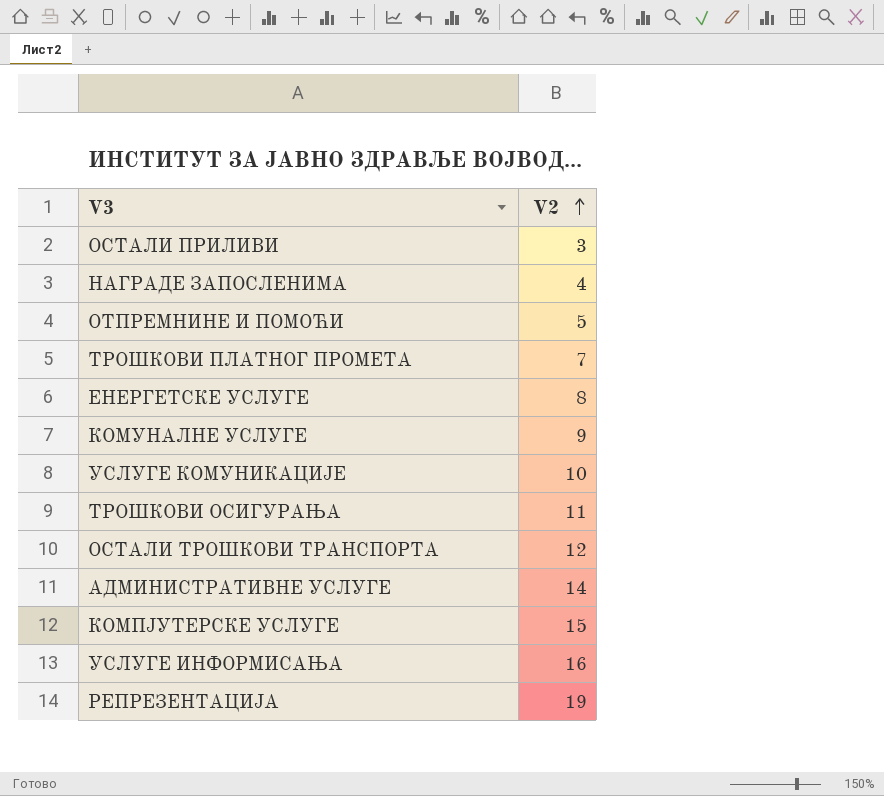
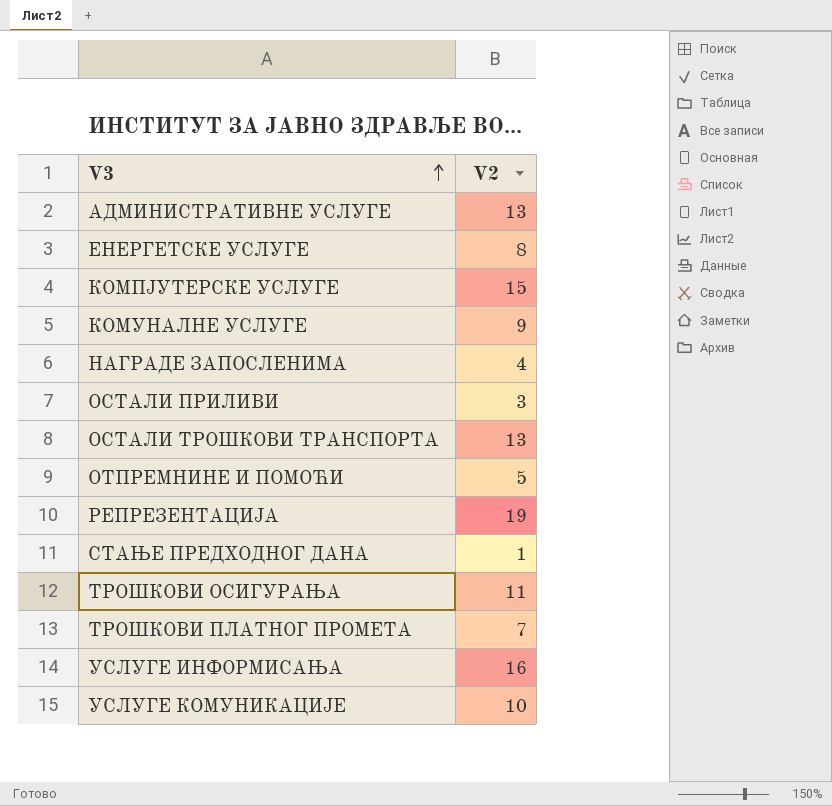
row order: V2 ascending -> V3 ascending
АДМИНИСТРАТИВНЕ УСЛУГЕ | V2: 14 -> 13
ОСТАЛИ ТРОШКОВИ ТРАНСПОРТА | V2: 12 -> 13
row СТАЊЕ ПРЕДХОДНОГ ДАНА: none -> 1

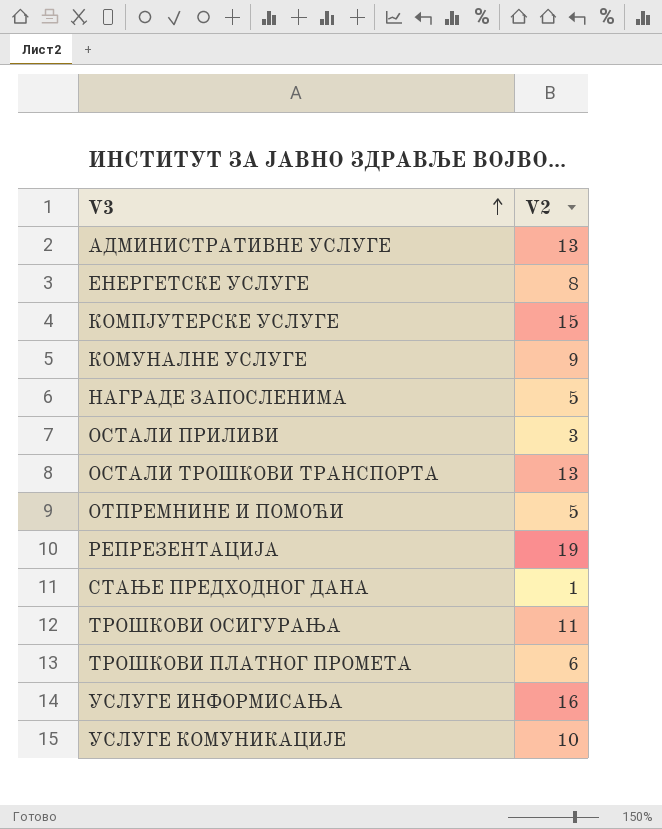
НАГРАДЕ ЗАПОСЛЕНИМА | V2: 4 -> 5
ТРОШКОВИ ПЛАТНОГ ПРОМЕТА | V2: 7 -> 6

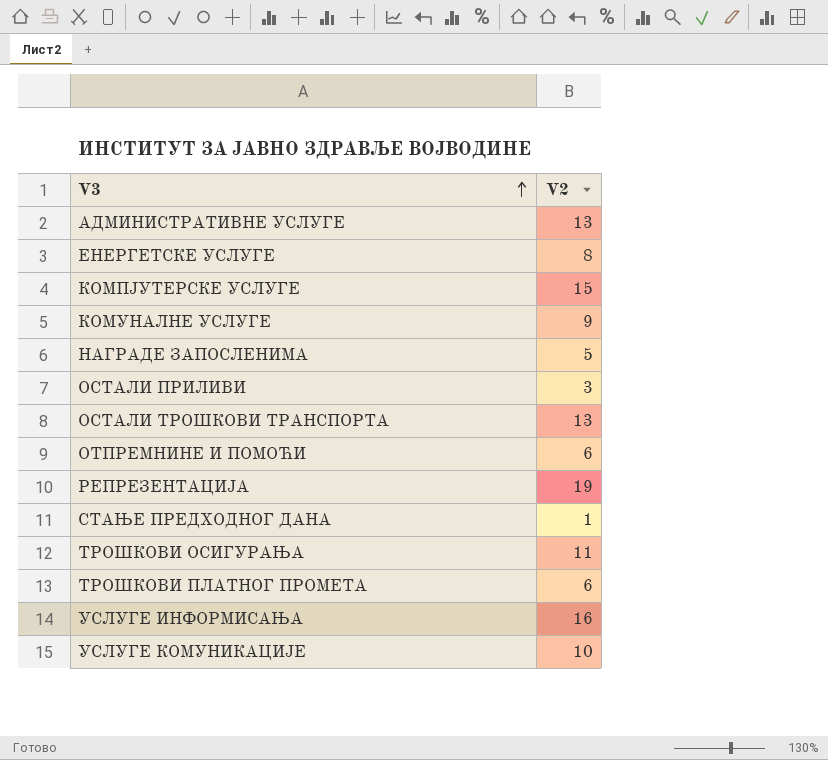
ОТПРЕМНИНЕ И ПОМОЋИ | V2: 5 -> 6

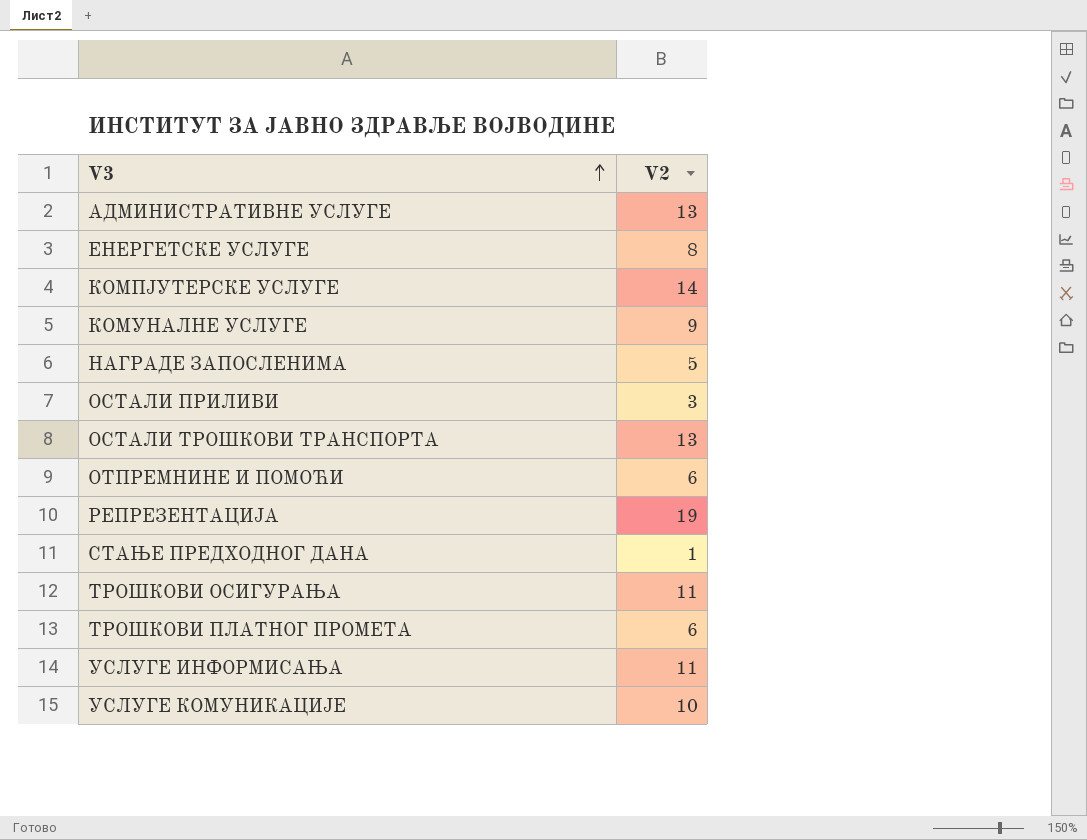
КОМПЈУТЕРСКЕ УСЛУГЕ | V2: 15 -> 14
УСЛУГЕ ИНФОРМИСАЊА | V2: 16 -> 11

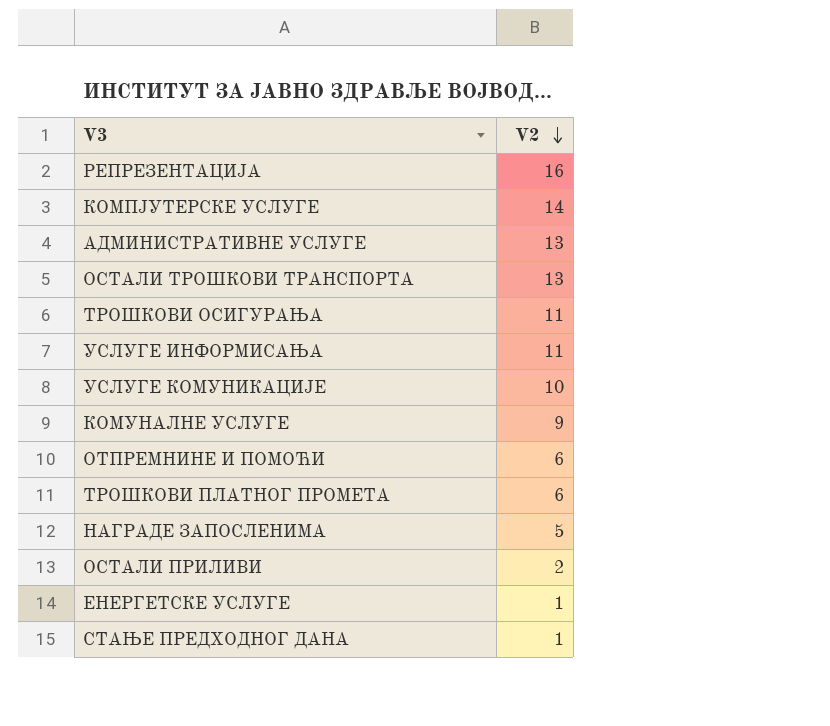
row order: V3 ascending -> V2 descending
РЕПРЕЗЕНТАЦИЈА | V2: 19 -> 16
ОСТАЛИ ПРИЛИВИ | V2: 3 -> 2
ЕНЕРГЕТСКЕ УСЛУГЕ | V2: 8 -> 1

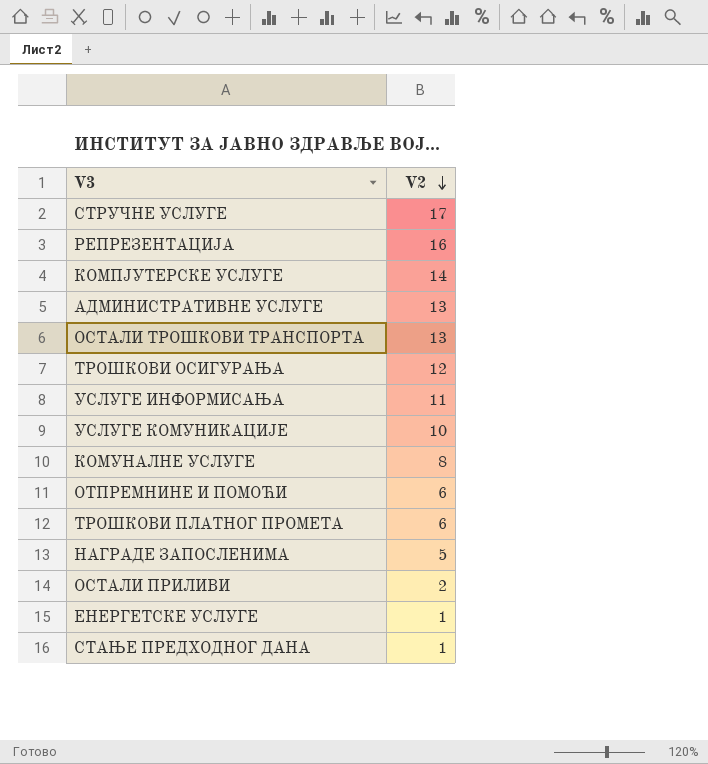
row СТРУЧНЕ УСЛУГЕ: none -> 17
ТРОШКОВИ ОСИГУРАЊА | V2: 11 -> 12
КОМУНАЛНЕ УСЛУГЕ | V2: 9 -> 8

